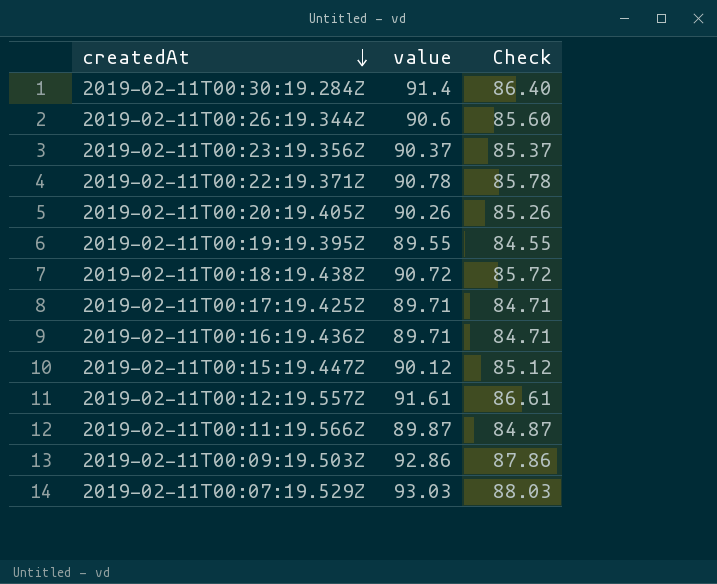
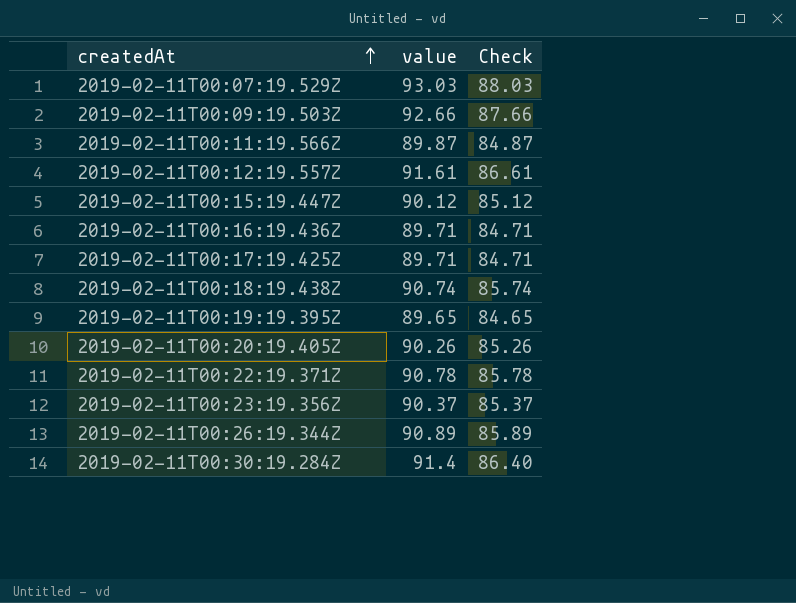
row order: createdAt descending -> createdAt ascending
2019-02-11T00:09:19.503Z | value: 92.86 -> 92.66
2019-02-11T00:09:19.503Z | Check: 87.86 -> 87.66
2019-02-11T00:18:19.438Z | value: 90.72 -> 90.74
2019-02-11T00:18:19.438Z | Check: 85.72 -> 85.74
2019-02-11T00:19:19.395Z | value: 89.55 -> 89.65
2019-02-11T00:19:19.395Z | Check: 84.55 -> 84.65
2019-02-11T00:26:19.344Z | value: 90.6 -> 90.89
2019-02-11T00:26:19.344Z | Check: 85.60 -> 85.89

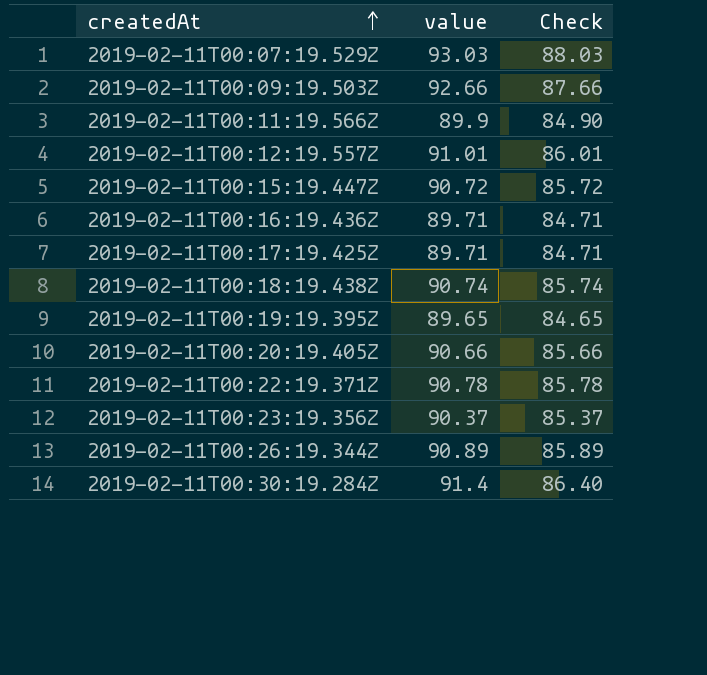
2019-02-11T00:11:19.566Z | value: 89.87 -> 89.9
2019-02-11T00:11:19.566Z | Check: 84.87 -> 84.90
2019-02-11T00:12:19.557Z | value: 91.61 -> 91.01
2019-02-11T00:12:19.557Z | Check: 86.61 -> 86.01
2019-02-11T00:15:19.447Z | value: 90.12 -> 90.72
2019-02-11T00:15:19.447Z | Check: 85.12 -> 85.72
2019-02-11T00:20:19.405Z | value: 90.26 -> 90.66
2019-02-11T00:20:19.405Z | Check: 85.26 -> 85.66

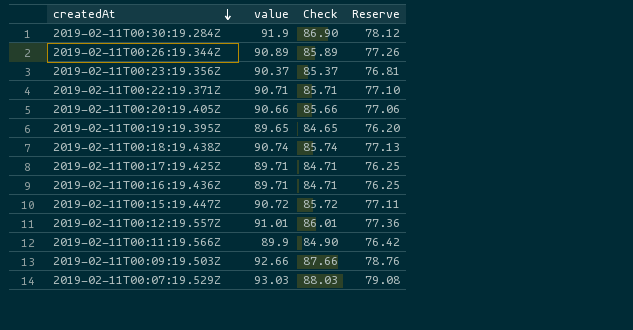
row order: createdAt ascending -> createdAt descending
column Reserve | formula: none -> [value] * 0.85
2019-02-11T00:30:19.284Z | value: 91.4 -> 91.9
2019-02-11T00:30:19.284Z | Check: 86.40 -> 86.90
2019-02-11T00:22:19.371Z | value: 90.78 -> 90.71
2019-02-11T00:22:19.371Z | Check: 85.78 -> 85.71

